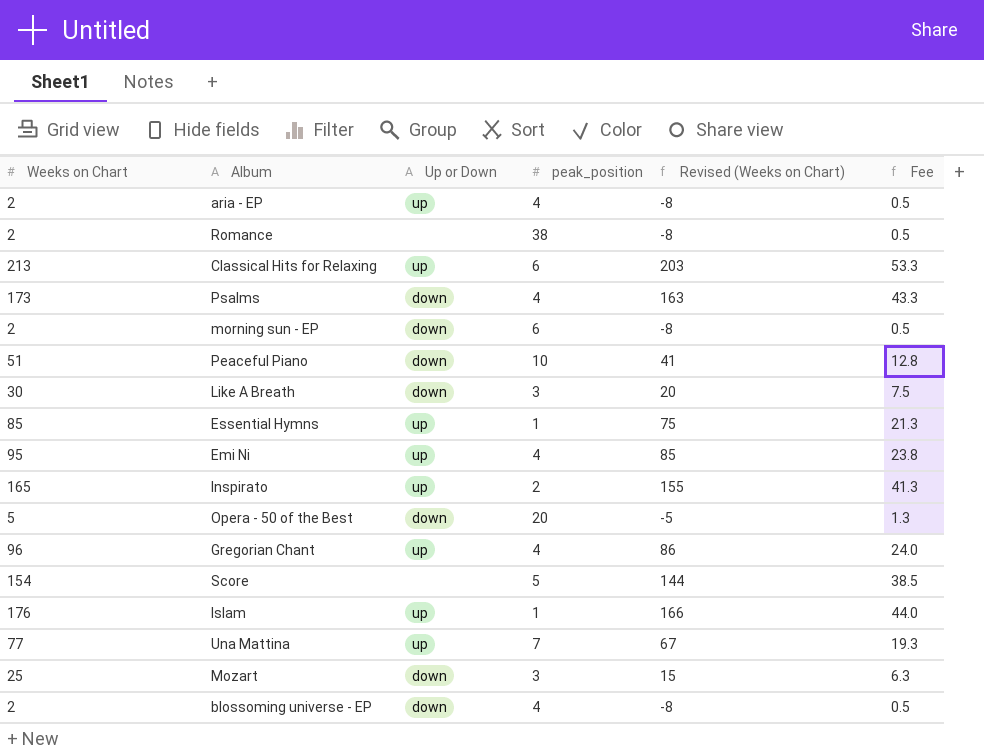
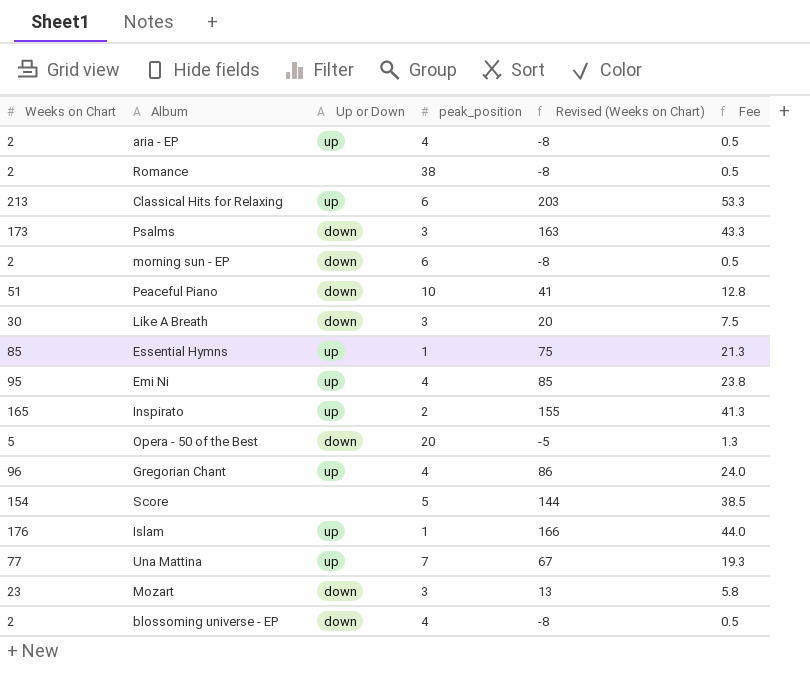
Psalms | peak_position: 4 -> 3
Mozart | Weeks on Chart: 25 -> 23
Mozart | Revised (Weeks on Chart): 15 -> 13
Mozart | Fee: 6.3 -> 5.8

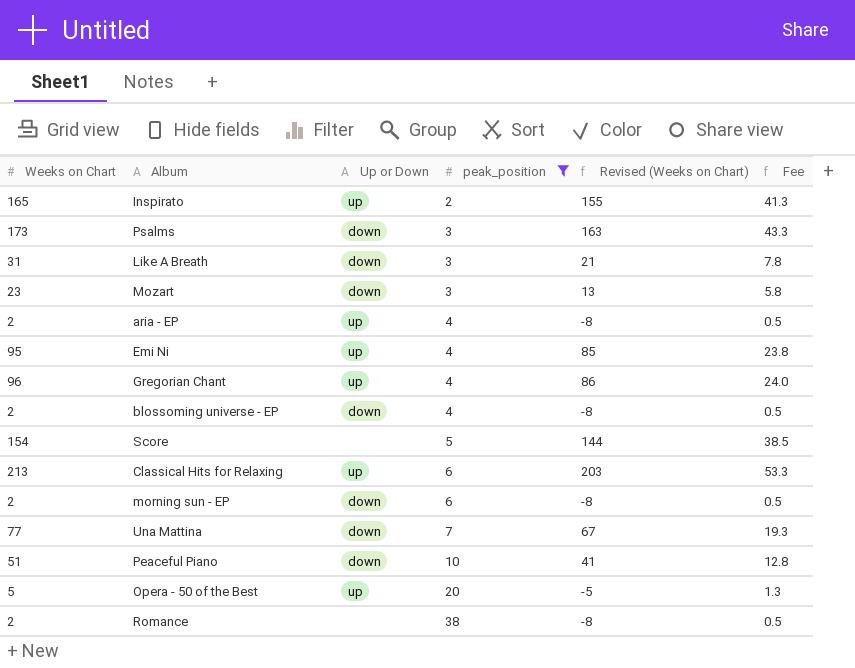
filter: none -> peak_position != 1
row order: none -> peak_position ascending
Like A Breath | Weeks on Chart: 30 -> 31
Like A Breath | Revised (Weeks on Chart): 20 -> 21
Like A Breath | Fee: 7.5 -> 7.8
Una Mattina | Up or Down: up -> down
Opera - 50 of the Best | Up or Down: down -> up

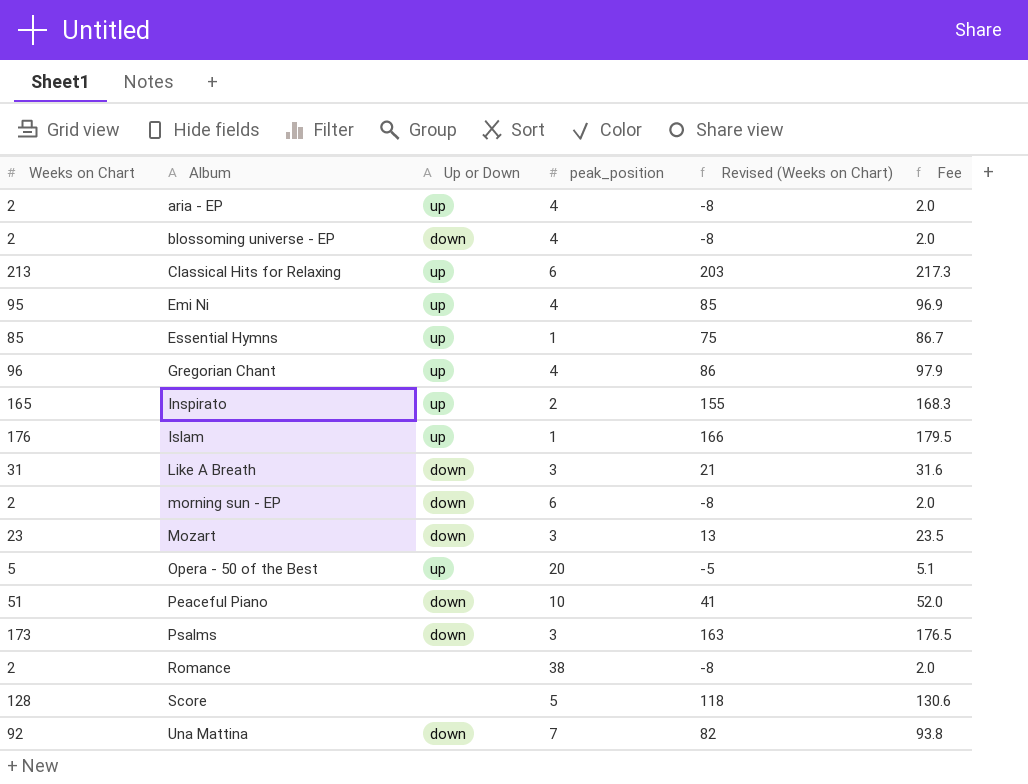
filter: peak_position != 1 -> none
row order: peak_position ascending -> Album ascending
column Fee | formula: [Weeks on Chart] * 0.25 -> [Weeks on Chart] * 1.02
Score | Weeks on Chart: 154 -> 128
Score | Revised (Weeks on Chart): 144 -> 118
Una Mattina | Weeks on Chart: 77 -> 92
Una Mattina | Revised (Weeks on Chart): 67 -> 82

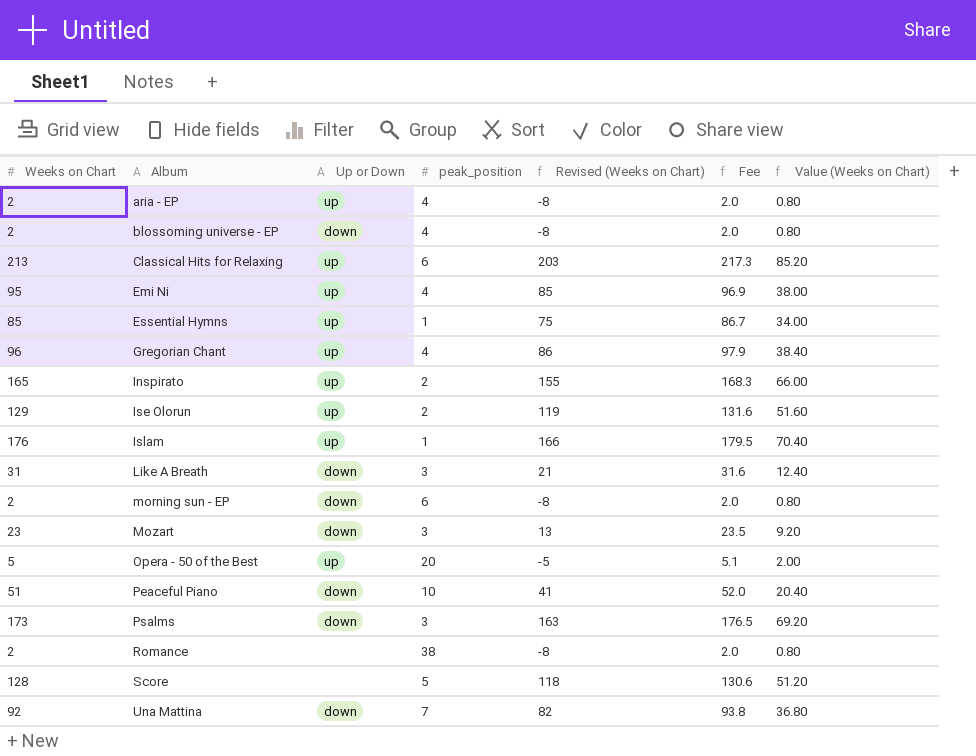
column Value (Weeks on Chart) | formula: none -> [Weeks on Chart] * 0.4
row Ise Olorun: none -> 129 | up | 2 | 119 | 131.6 | 51.60

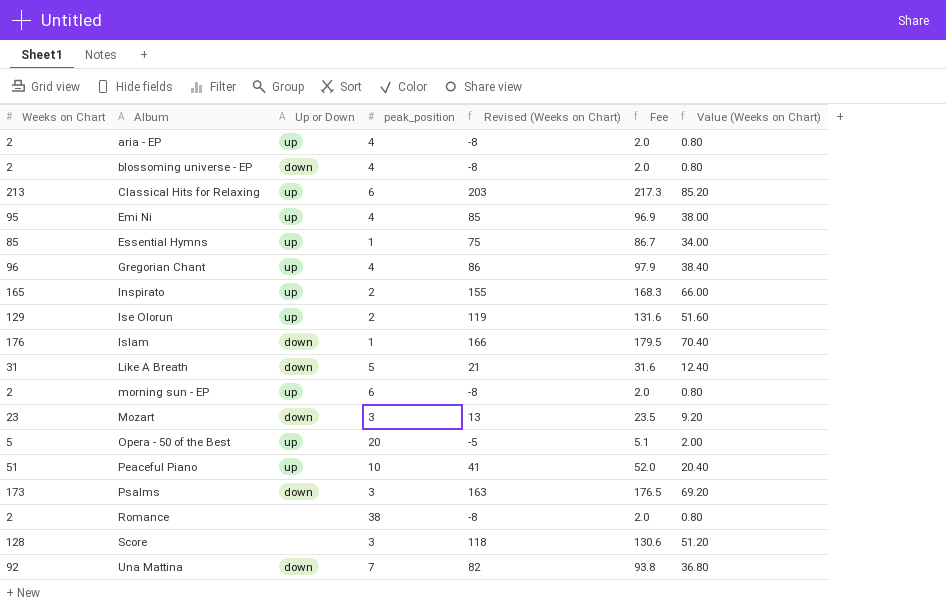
Islam | Up or Down: up -> down
Like A Breath | peak_position: 3 -> 5
morning sun - EP | Up or Down: down -> up
Peaceful Piano | Up or Down: down -> up
Score | peak_position: 5 -> 3

